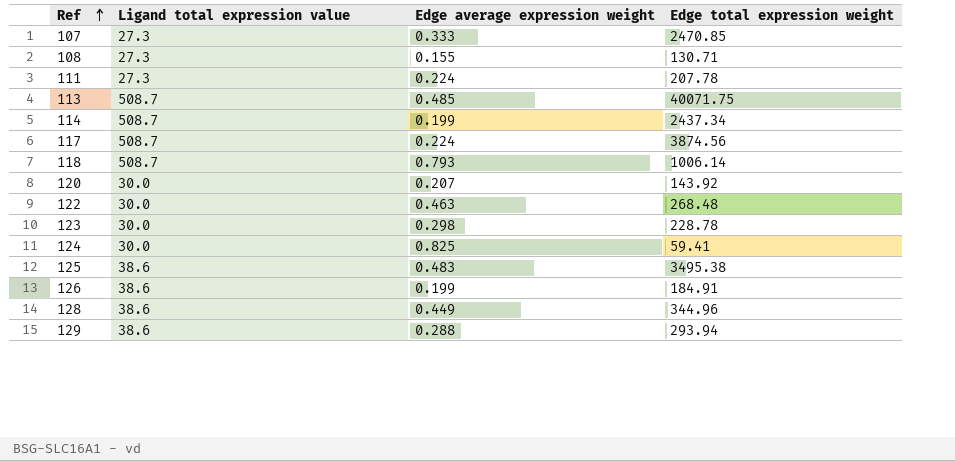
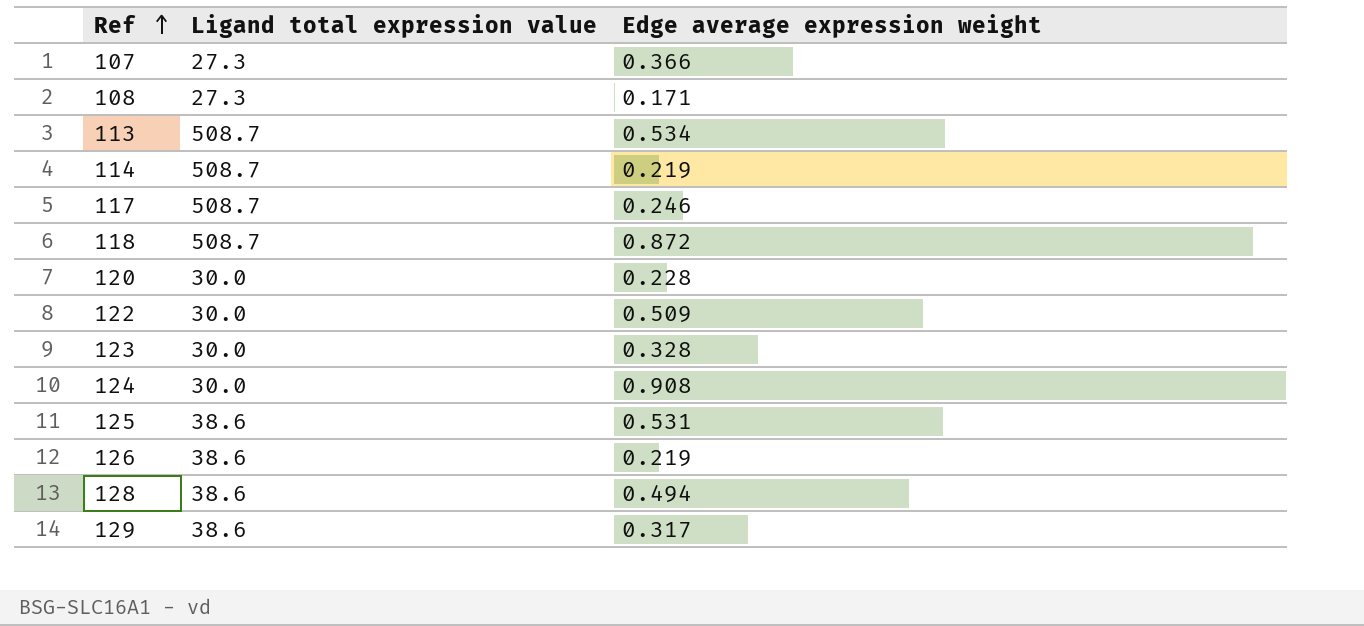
column Edge total expression weight | position: 4 -> none
row 111: 27.3 | 0.224 | 207.78 -> none
107 | Edge average expression weight: 0.333 -> 0.366
108 | Edge average expression weight: 0.155 -> 0.171
113 | Edge average expression weight: 0.485 -> 0.534
114 | Edge average expression weight: 0.199 -> 0.219
117 | Edge average expression weight: 0.224 -> 0.246
118 | Edge average expression weight: 0.793 -> 0.872
120 | Edge average expression weight: 0.207 -> 0.228
122 | Edge average expression weight: 0.463 -> 0.509
123 | Edge average expression weight: 0.298 -> 0.328
124 | Edge average expression weight: 0.825 -> 0.908
125 | Edge average expression weight: 0.483 -> 0.531
126 | Edge average expression weight: 0.199 -> 0.219
128 | Edge average expression weight: 0.449 -> 0.494
129 | Edge average expression weight: 0.288 -> 0.317

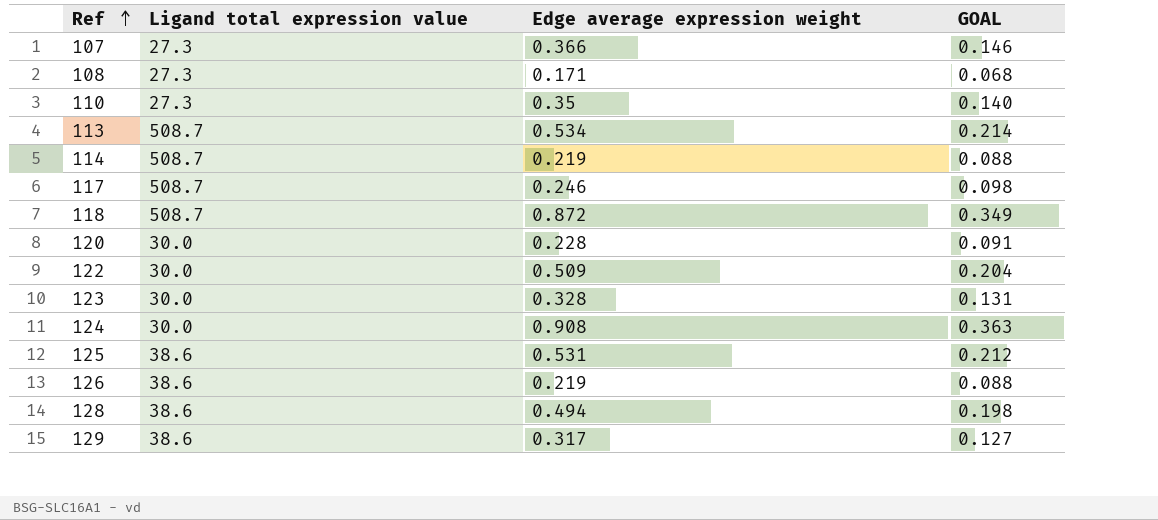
column GOAL | formula: none -> [Edge average expression weight] * 0.4
row 110: none -> 27.3 | 0.35 | 0.140

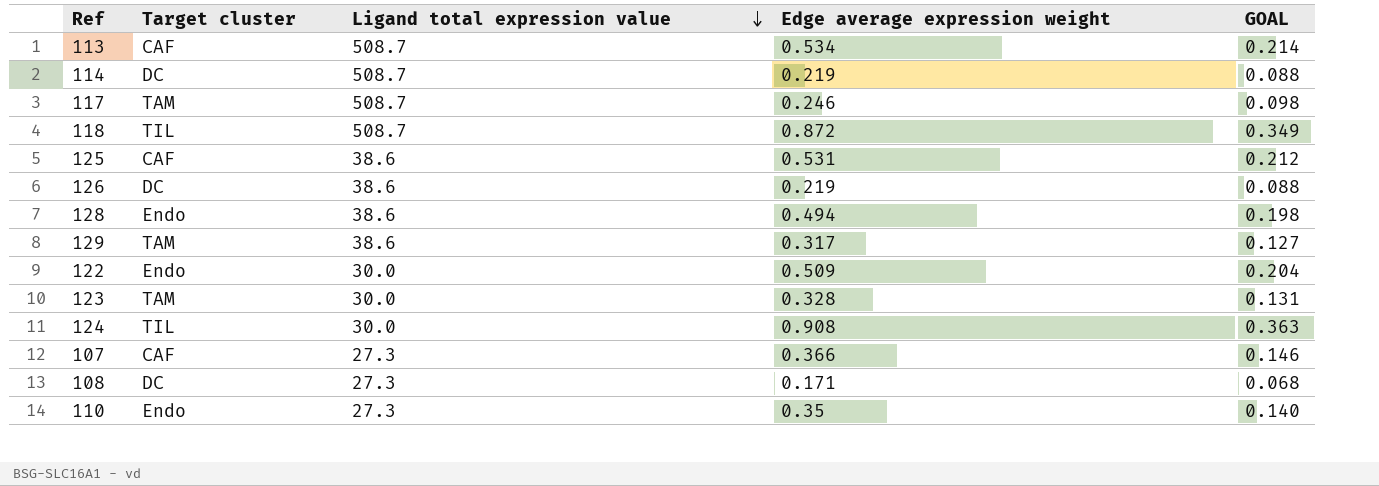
row order: Ref ascending -> Ligand total expression value descending
column Target cluster | position: none -> 2
row 120: 30.0 | 0.228 | 0.091 -> none

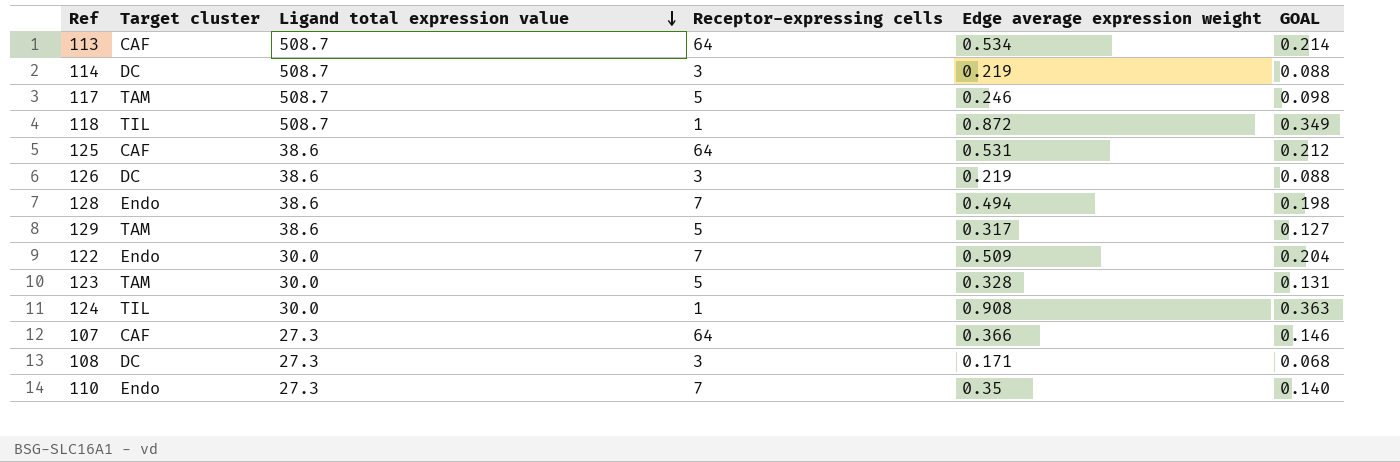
column Receptor-expressing cells | position: none -> 4

